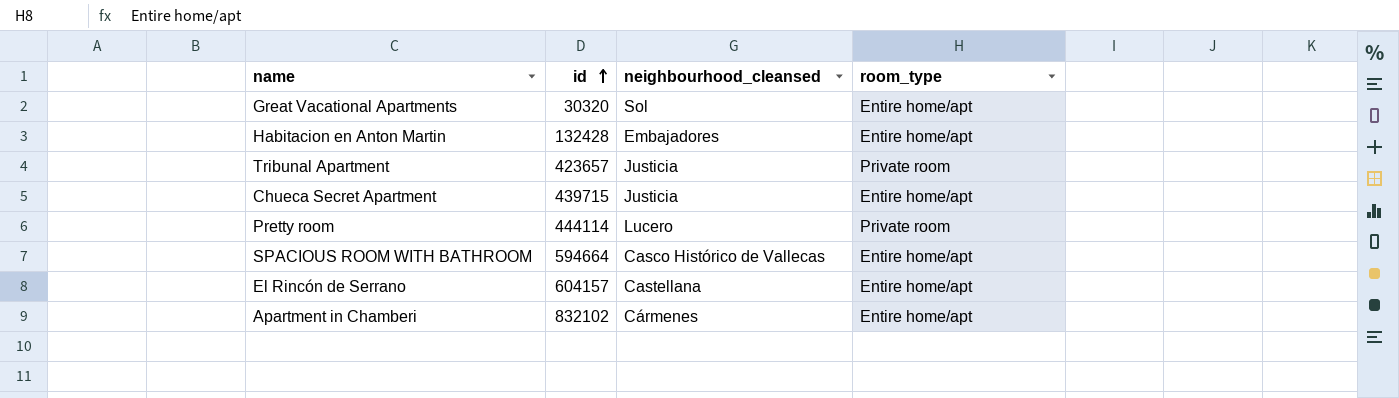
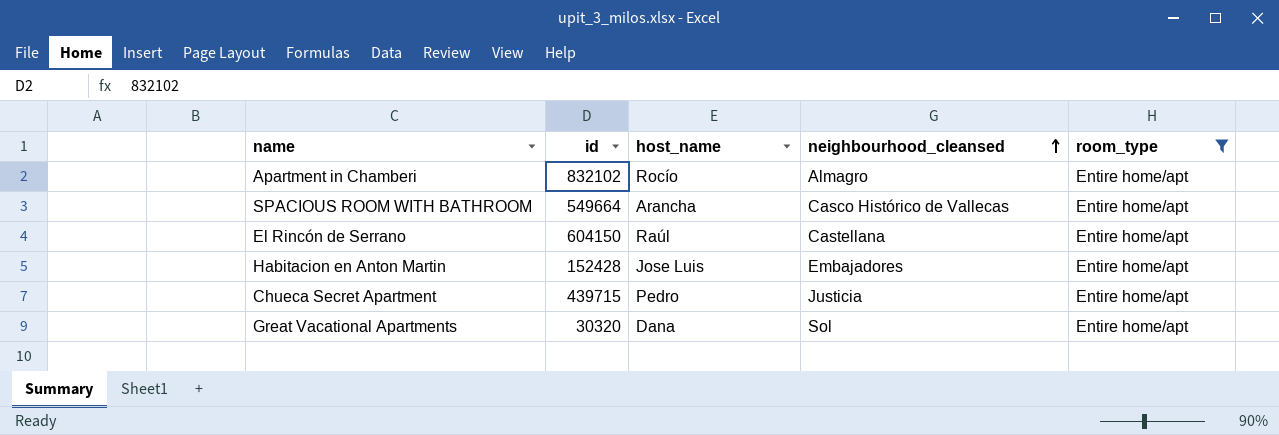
filter: none -> room_type = Entire home/apt
row order: id ascending -> neighbourhood_cleansed ascending
column host_name | position: none -> 3
Apartment in Chamberi | neighbourhood_cleansed: Cármenes -> Almagro
SPACIOUS ROOM WITH BATHROOM | id: 594664 -> 549664
El Rincón de Serrano | id: 604157 -> 604150
Habitacion en Anton Martin | id: 132428 -> 152428

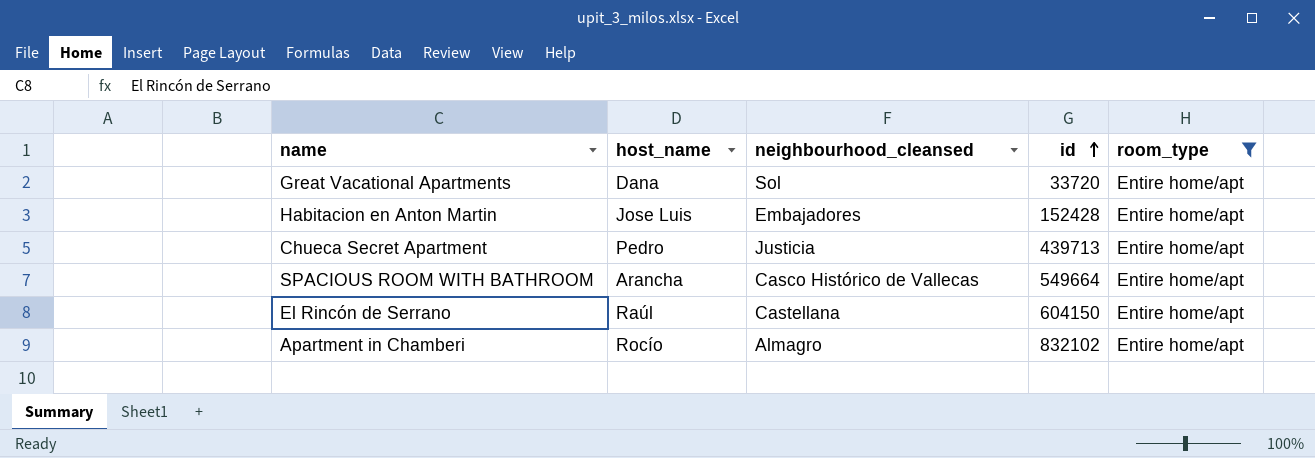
row order: neighbourhood_cleansed ascending -> id ascending
column id | position: 2 -> 4
Great Vacational Apartments | id: 30320 -> 33720
Chueca Secret Apartment | id: 439715 -> 439713

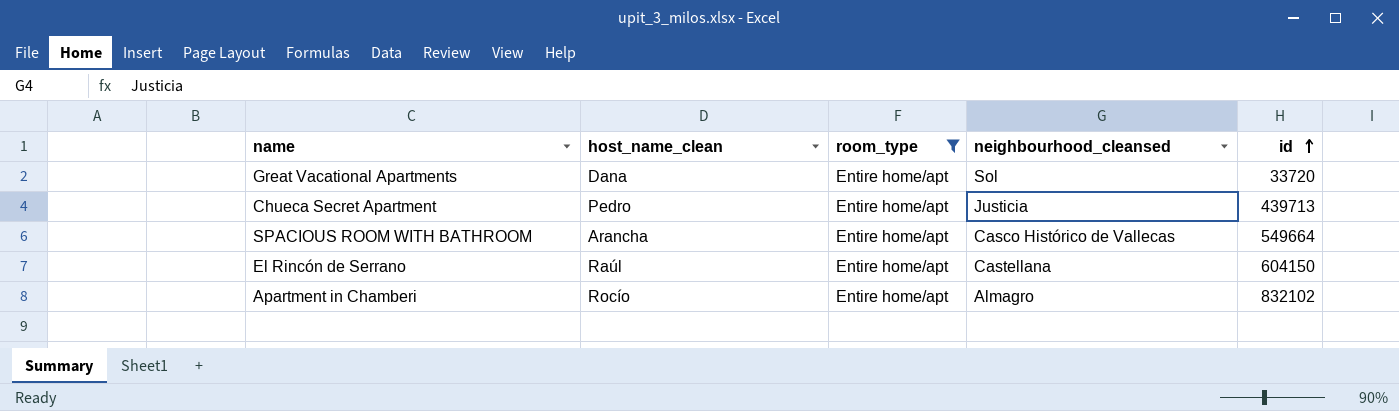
column name: host_name -> host_name_clean
column room_type | position: 5 -> 3
row Habitacion en Anton Martin: Jose Luis | Embajadores | 152428 | Entire home/apt -> none

